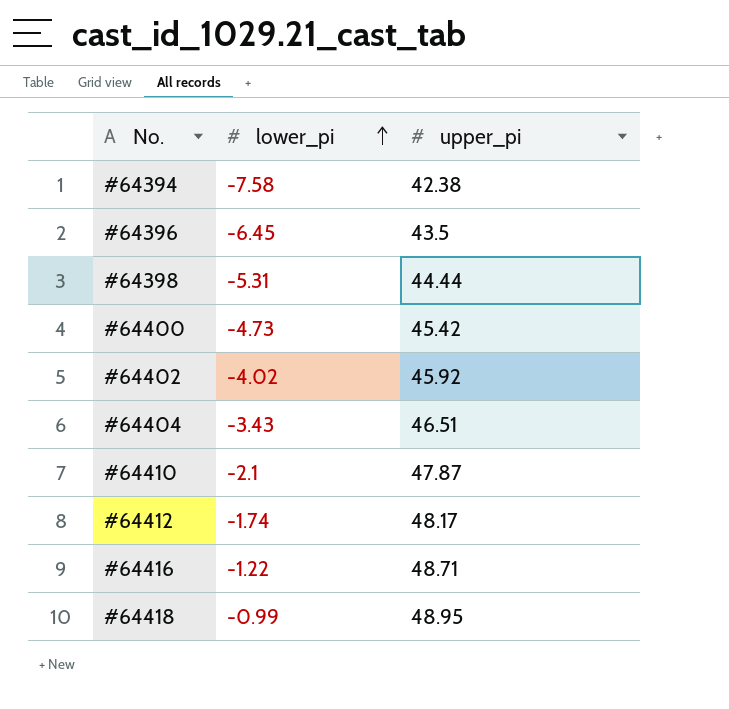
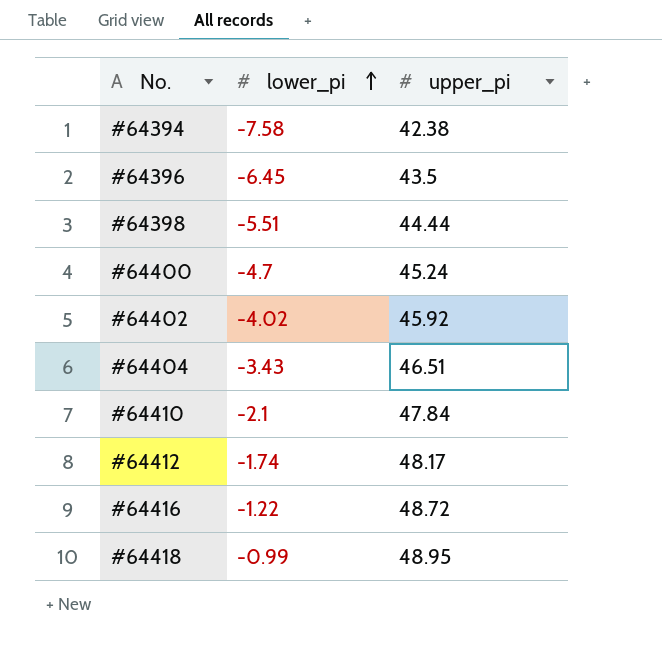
#64398 | lower_pi: -5.31 -> -5.51
#64400 | lower_pi: -4.73 -> -4.7
#64400 | upper_pi: 45.42 -> 45.24
#64410 | upper_pi: 47.87 -> 47.84
#64416 | upper_pi: 48.71 -> 48.72

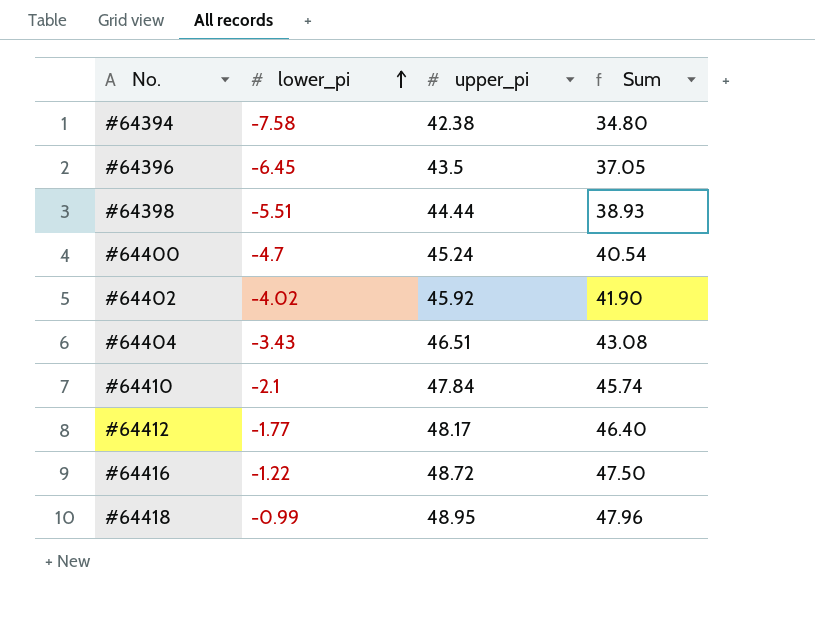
column Sum | formula: none -> [lower_pi] + [upper_pi]
#64412 | lower_pi: -1.74 -> -1.77

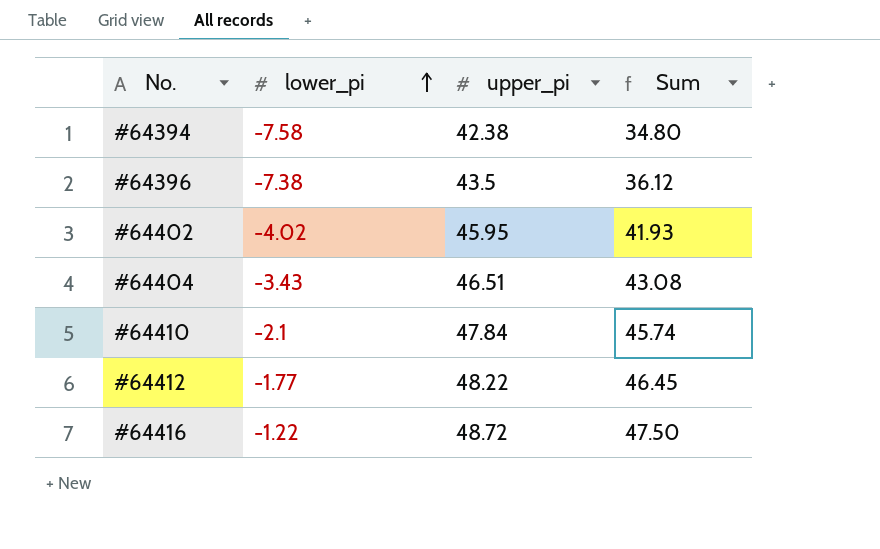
row #64398: -5.51 | 44.44 | 38.93 -> none
row #64400: -4.7 | 45.24 | 40.54 -> none
row #64418: -0.99 | 48.95 | 47.96 -> none
#64396 | lower_pi: -6.45 -> -7.38
#64396 | Sum: 37.05 -> 36.12
#64402 | upper_pi: 45.92 -> 45.95
#64402 | Sum: 41.90 -> 41.93
#64412 | upper_pi: 48.17 -> 48.22
#64412 | Sum: 46.40 -> 46.45

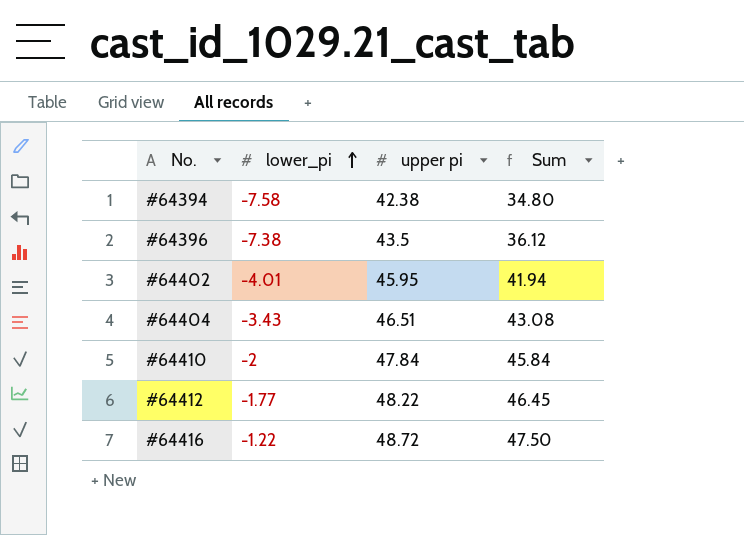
column name: upper_pi -> upper pi
#64402 | lower_pi: -4.02 -> -4.01
#64402 | Sum: 41.93 -> 41.94
#64410 | lower_pi: -2.1 -> -2
#64410 | Sum: 45.74 -> 45.84

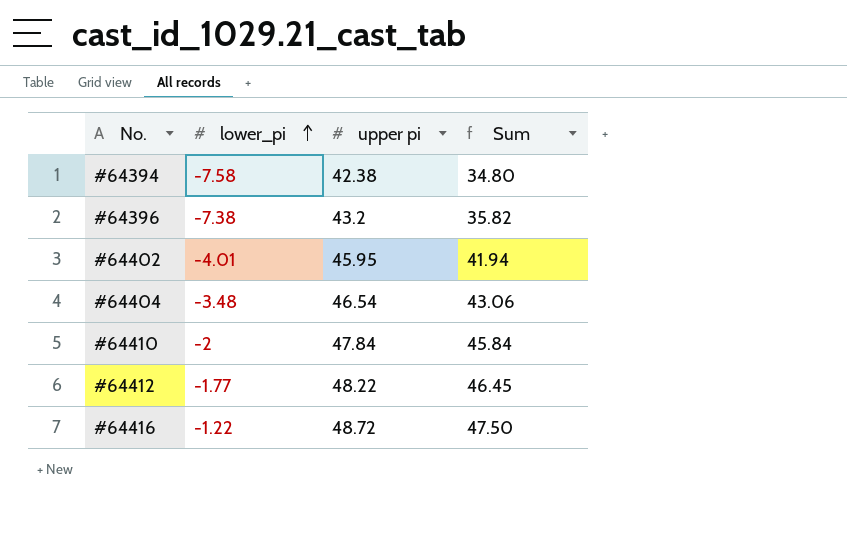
#64396 | upper pi: 43.5 -> 43.2
#64396 | Sum: 36.12 -> 35.82
#64404 | lower_pi: -3.43 -> -3.48
#64404 | upper pi: 46.51 -> 46.54
#64404 | Sum: 43.08 -> 43.06

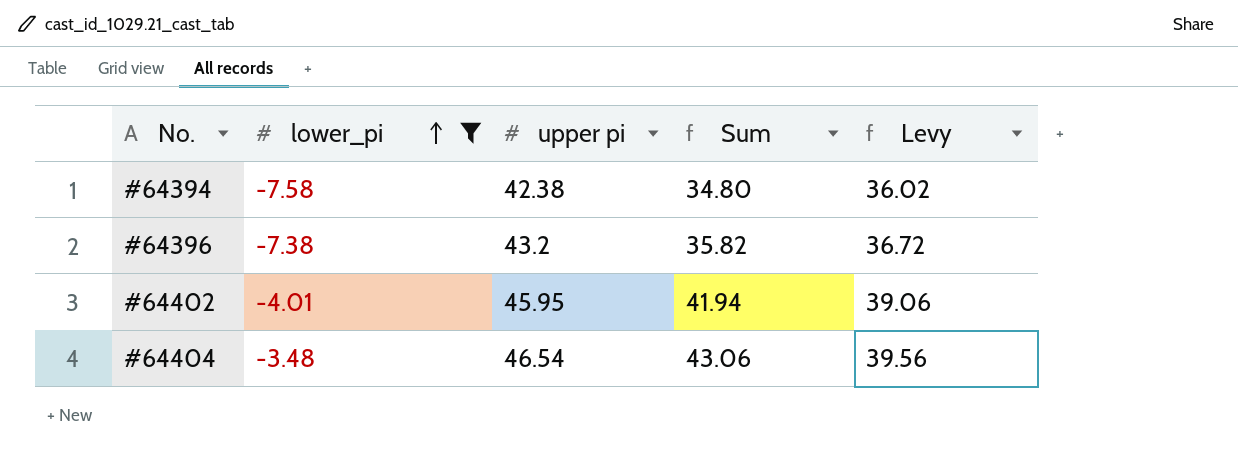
filter: none -> lower_pi <= -3.48
column Levy | formula: none -> [upper pi] * 0.85

